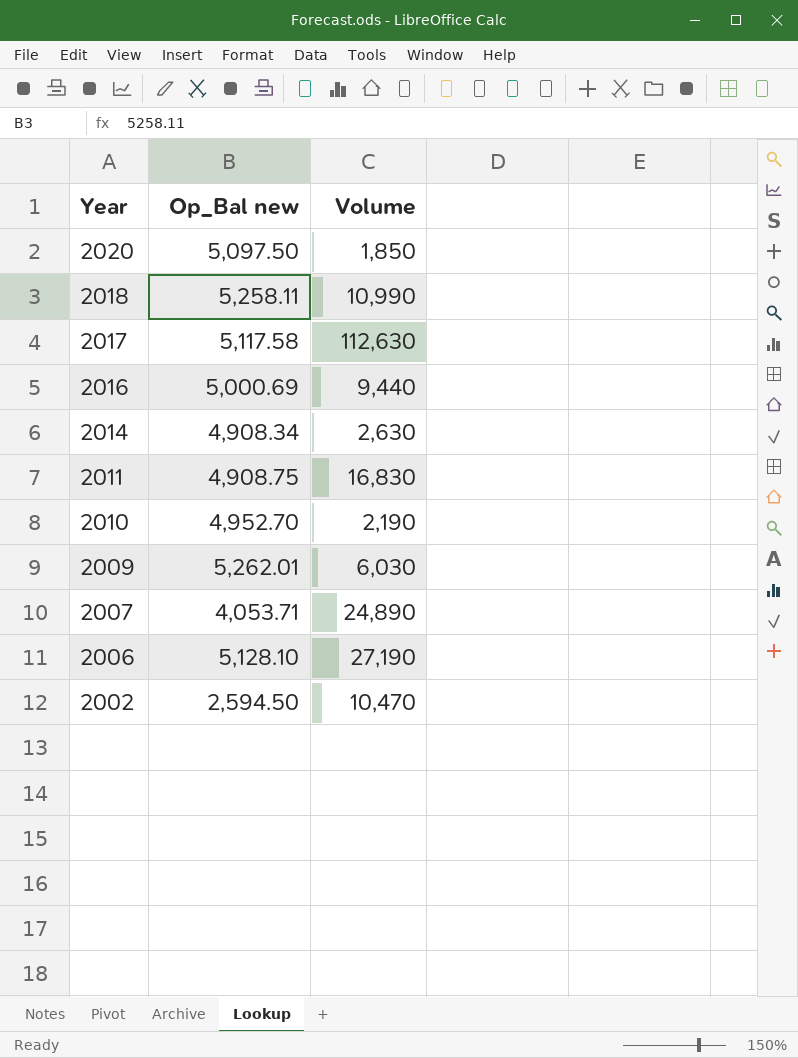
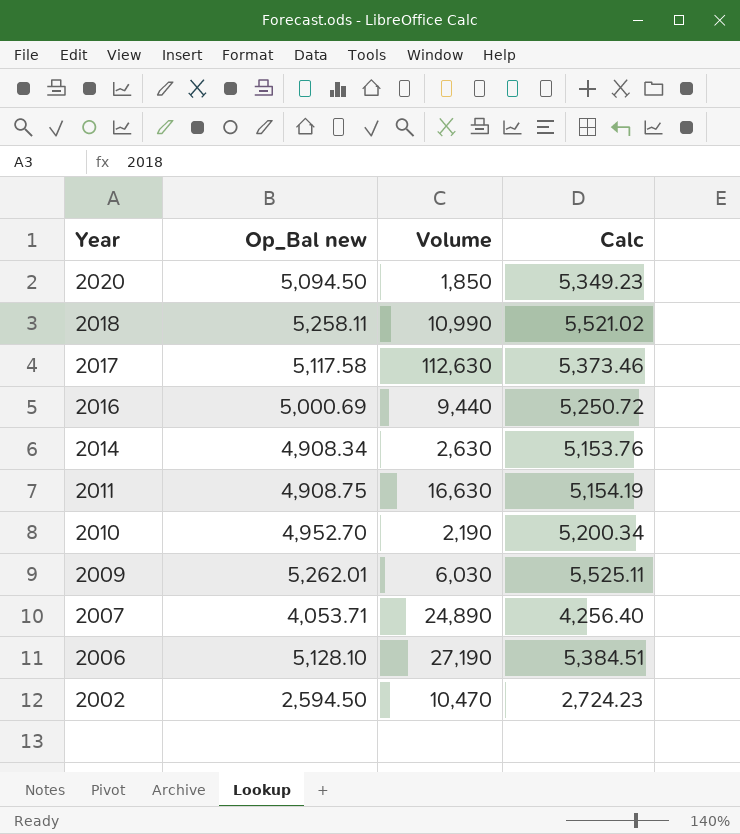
column Calc | formula: none -> [Op_Bal new] * 1.05
2020 | Op_Bal new: 5,097.50 -> 5,094.50
2011 | Volume: 16,830 -> 16,630

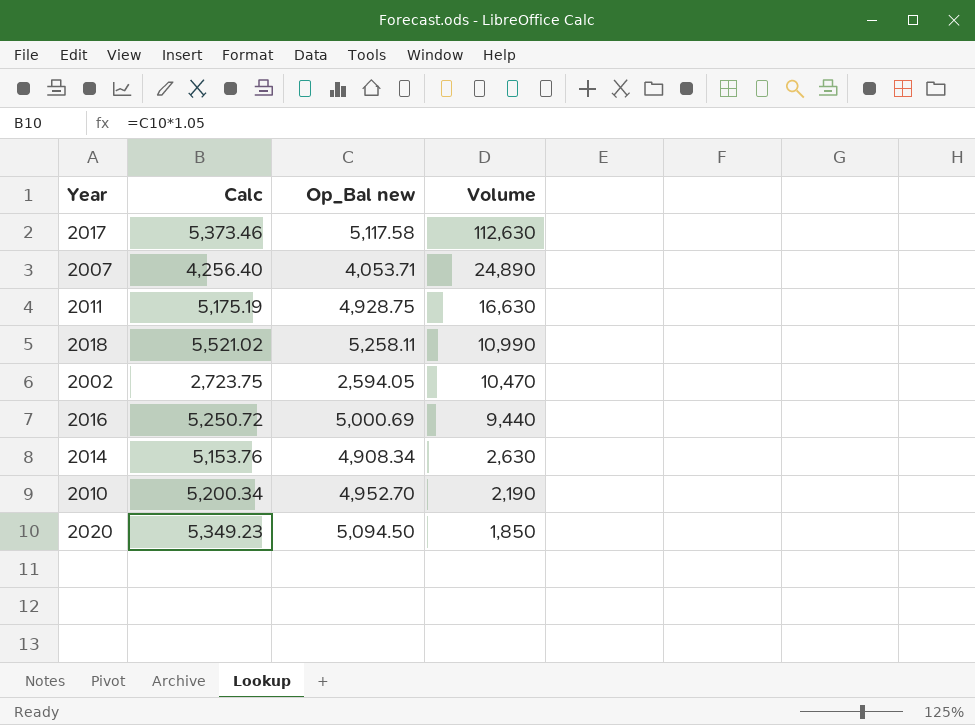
row order: Year descending -> Volume descending
column Calc | position: 4 -> 2
row 2009: 5,262.01 | 6,030 | 5,525.11 -> none
row 2006: 5,128.10 | 27,190 | 5,384.51 -> none
2011 | Calc: 5,154.19 -> 5,175.19
2011 | Op_Bal new: 4,908.75 -> 4,928.75
2002 | Calc: 2,724.23 -> 2,723.75
2002 | Op_Bal new: 2,594.50 -> 2,594.05

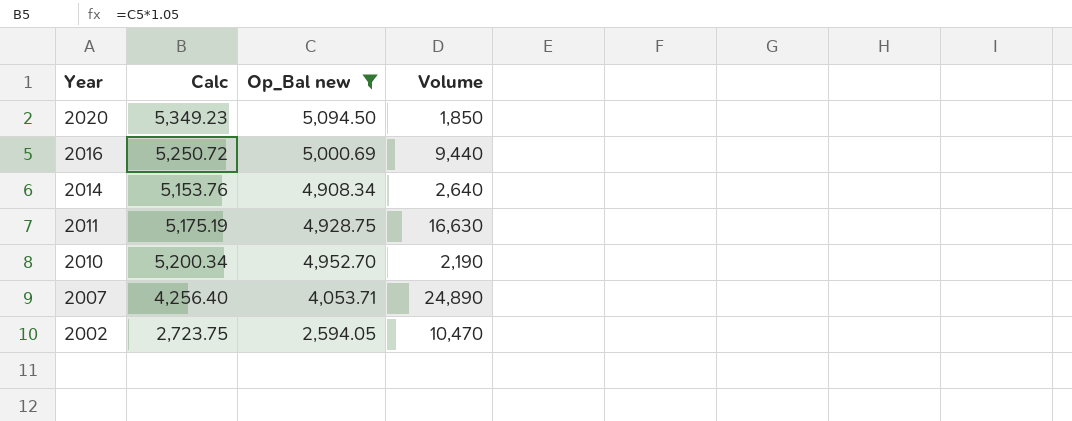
filter: none -> Op_Bal new <= 5,094.50
row order: Volume descending -> Year descending
2014 | Volume: 2,630 -> 2,640

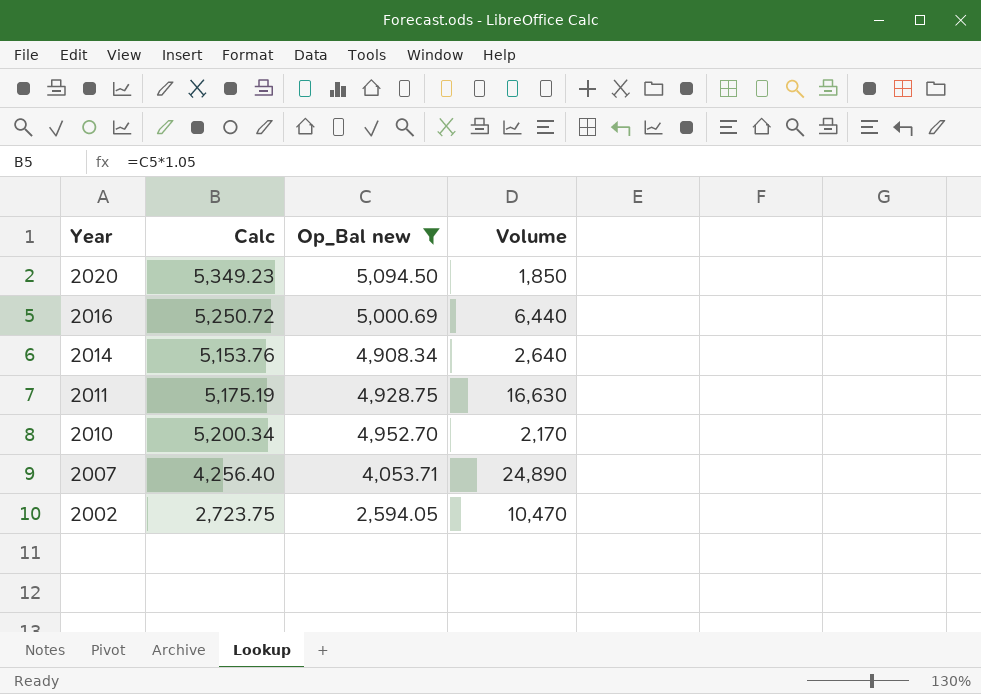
2016 | Volume: 9,440 -> 6,440
2010 | Volume: 2,190 -> 2,170

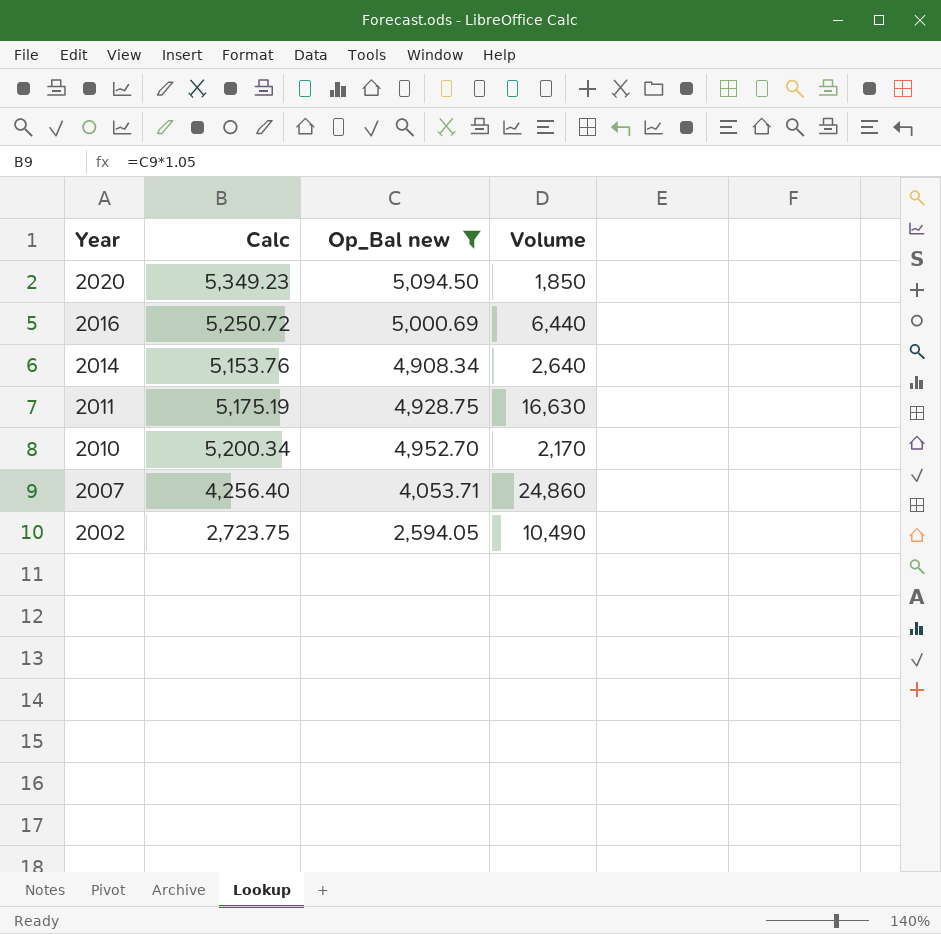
2007 | Volume: 24,890 -> 24,860
2002 | Volume: 10,470 -> 10,490

